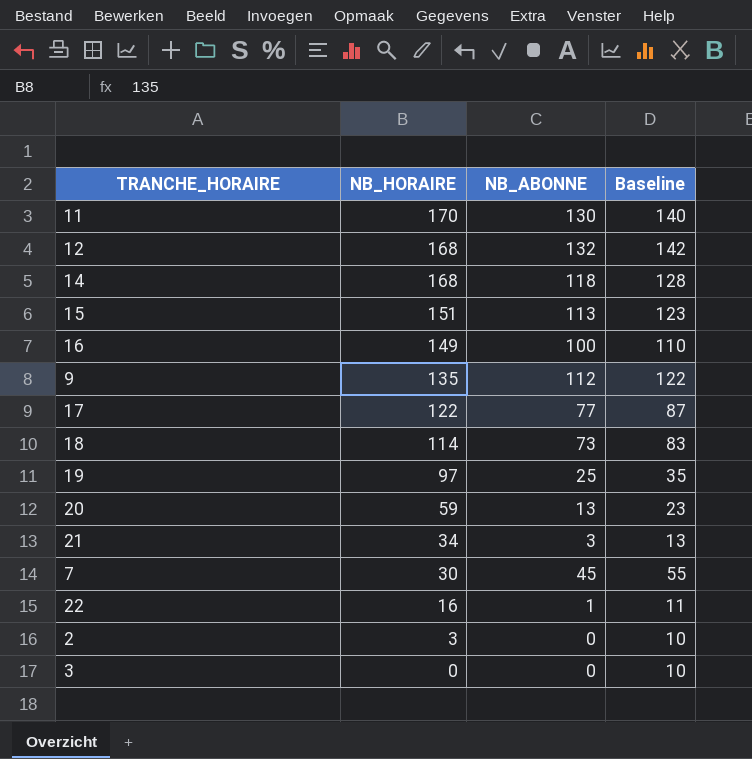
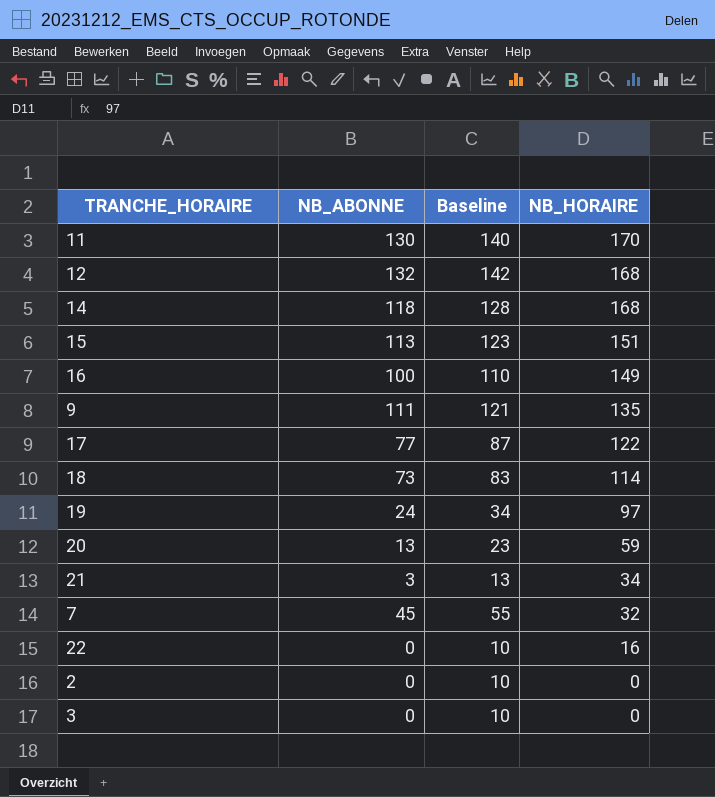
column NB_HORAIRE | position: 2 -> 4
9 | NB_ABONNE: 112 -> 111
9 | Baseline: 122 -> 121
19 | NB_ABONNE: 25 -> 24
19 | Baseline: 35 -> 34
7 | NB_HORAIRE: 30 -> 32
22 | NB_ABONNE: 1 -> 0
22 | Baseline: 11 -> 10
2 | NB_HORAIRE: 3 -> 0

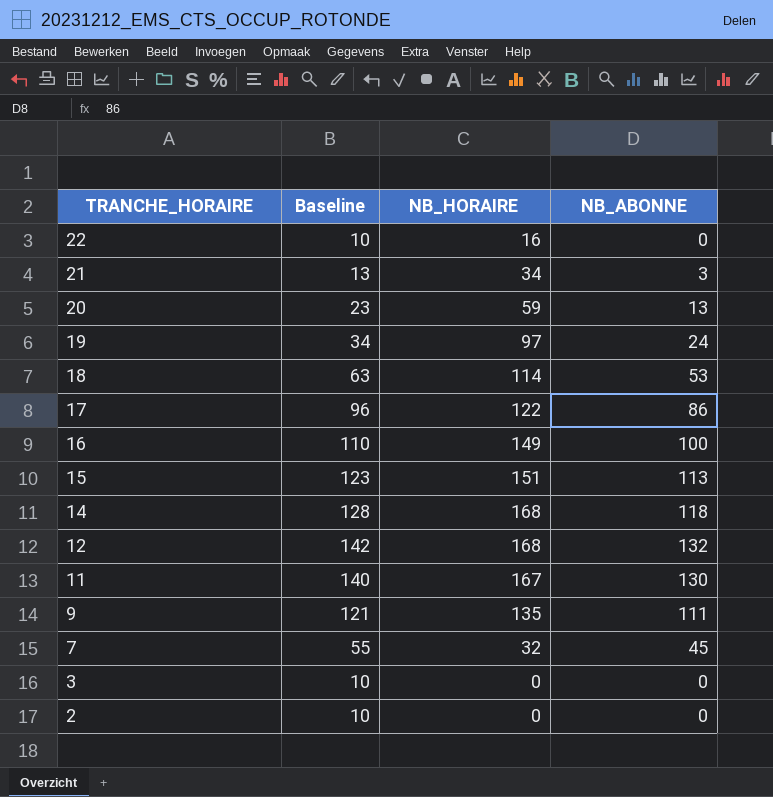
row order: NB_HORAIRE descending -> TRANCHE_HORAIRE descending
column NB_ABONNE | position: 2 -> 4
18 | Baseline: 83 -> 63
18 | NB_ABONNE: 73 -> 53
17 | Baseline: 87 -> 96
17 | NB_ABONNE: 77 -> 86
11 | NB_HORAIRE: 170 -> 167

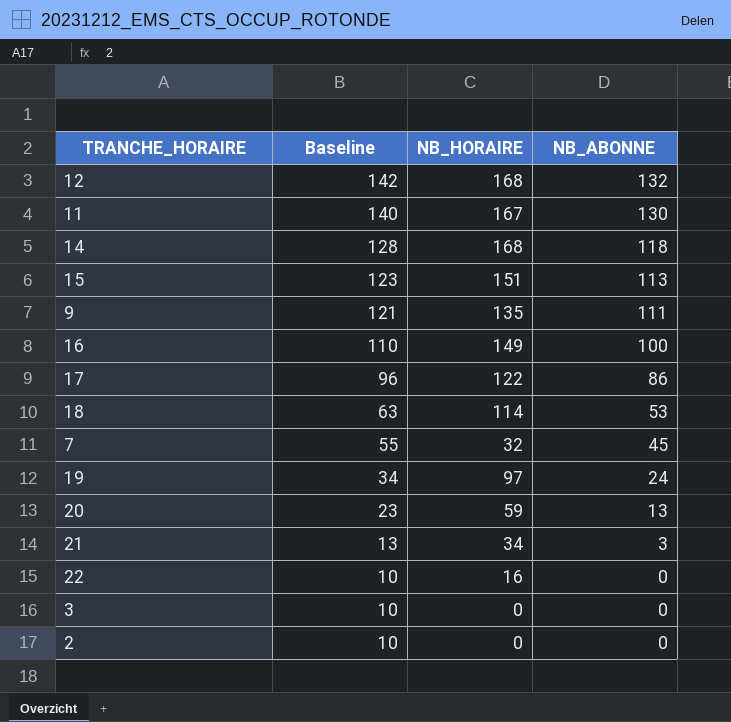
row order: TRANCHE_HORAIRE descending -> Baseline descending

